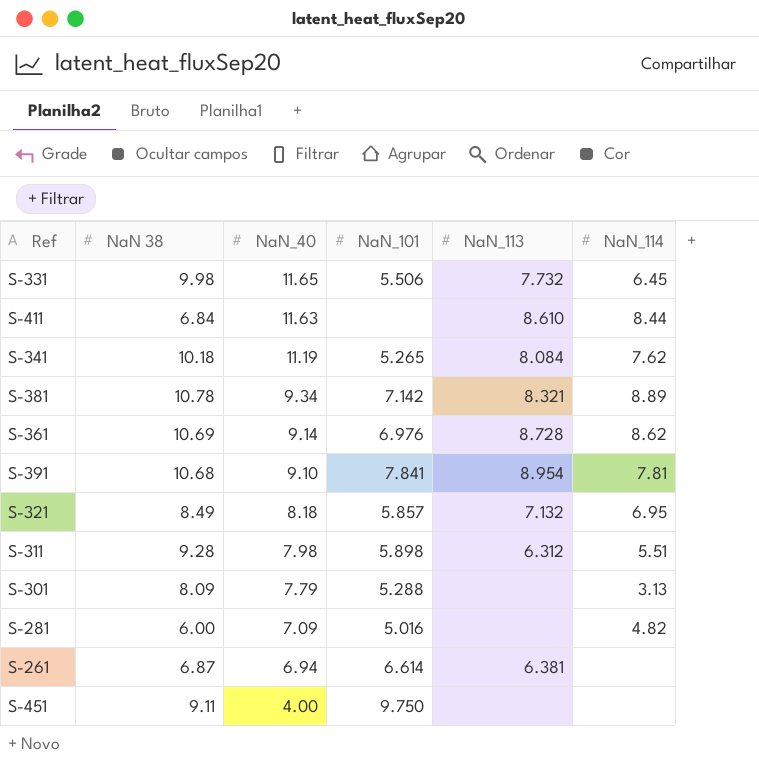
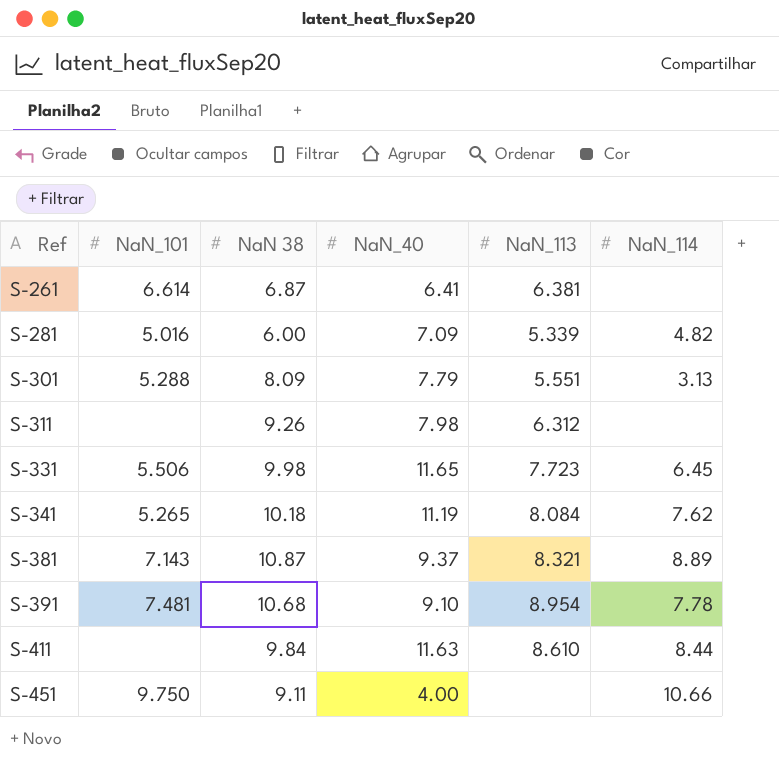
row order: NaN_40 descending -> Ref ascending
column NaN_101 | position: 4 -> 2
row S-361: 10.69 | 9.14 | 6.976 | 8.728 | 8.62 -> none
row S-321: 8.49 | 8.18 | 5.857 | 7.132 | 6.95 -> none
S-261 | NaN_40: 6.94 -> 6.41
S-281 | NaN_113: none -> 5.339
S-301 | NaN_113: none -> 5.551
S-311 | NaN_101: 5.898 -> none
S-311 | NaN 38: 9.28 -> 9.26
S-311 | NaN_114: 5.51 -> none
S-331 | NaN_113: 7.732 -> 7.723
S-381 | NaN_101: 7.142 -> 7.143
S-381 | NaN 38: 10.78 -> 10.87
S-381 | NaN_40: 9.34 -> 9.37
S-391 | NaN_101: 7.841 -> 7.481
S-391 | NaN_114: 7.81 -> 7.78
S-411 | NaN 38: 6.84 -> 9.84
S-451 | NaN_114: none -> 10.66

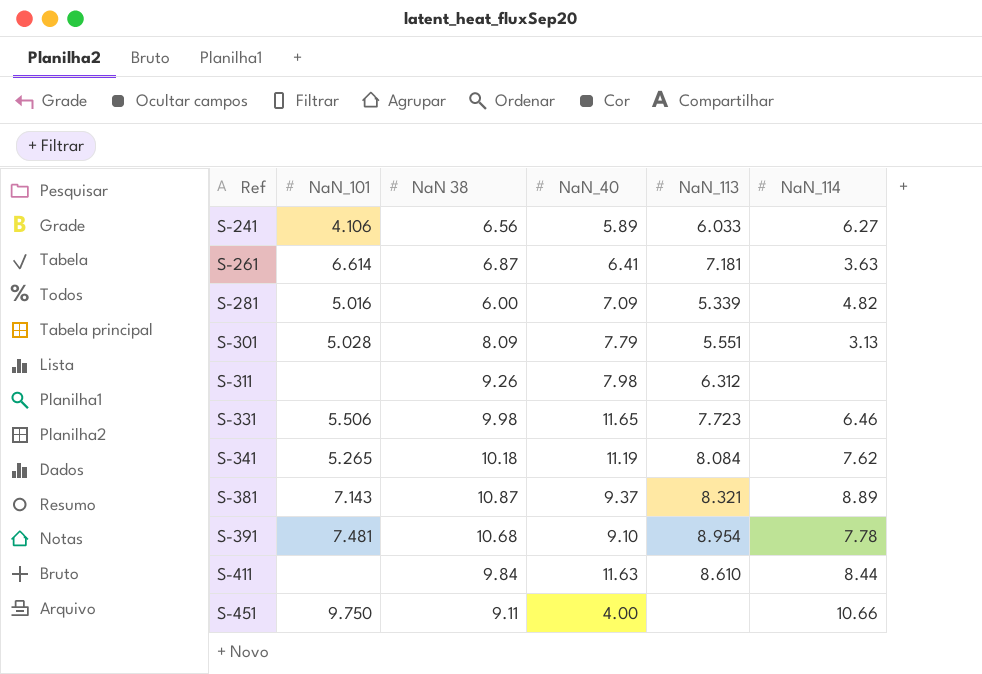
row S-241: none -> 4.106 | 6.56 | 5.89 | 6.033 | 6.27
S-261 | NaN_113: 6.381 -> 7.181
S-261 | NaN_114: none -> 3.63
S-301 | NaN_101: 5.288 -> 5.028
S-331 | NaN_114: 6.45 -> 6.46

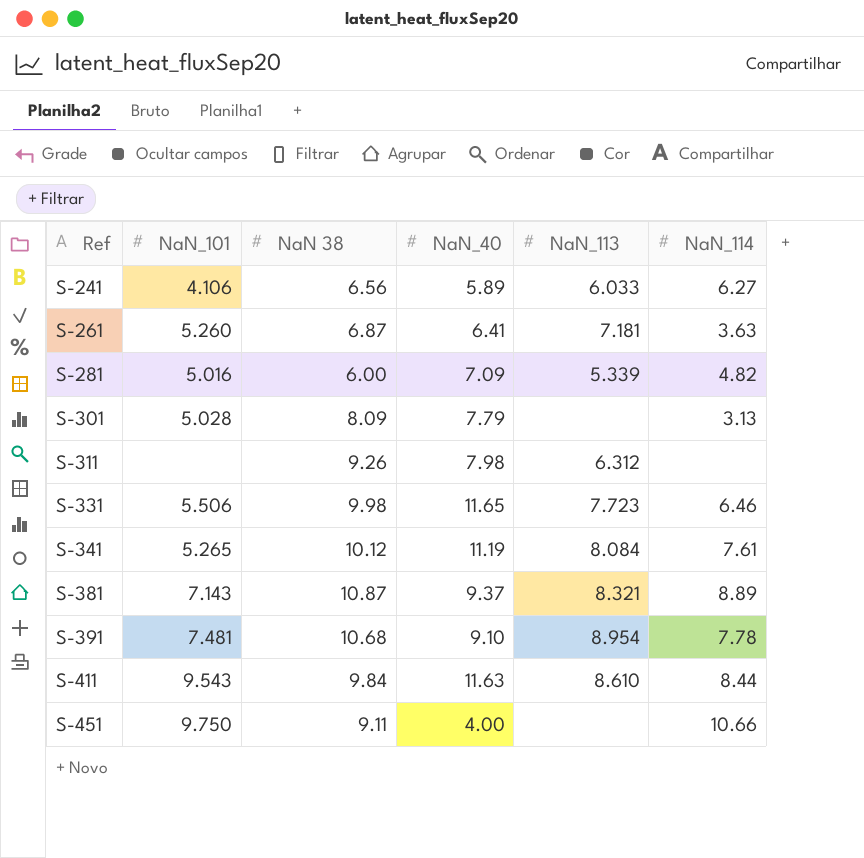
S-261 | NaN_101: 6.614 -> 5.260
S-301 | NaN_113: 5.551 -> none
S-341 | NaN 38: 10.18 -> 10.12
S-341 | NaN_114: 7.62 -> 7.61
S-411 | NaN_101: none -> 9.543

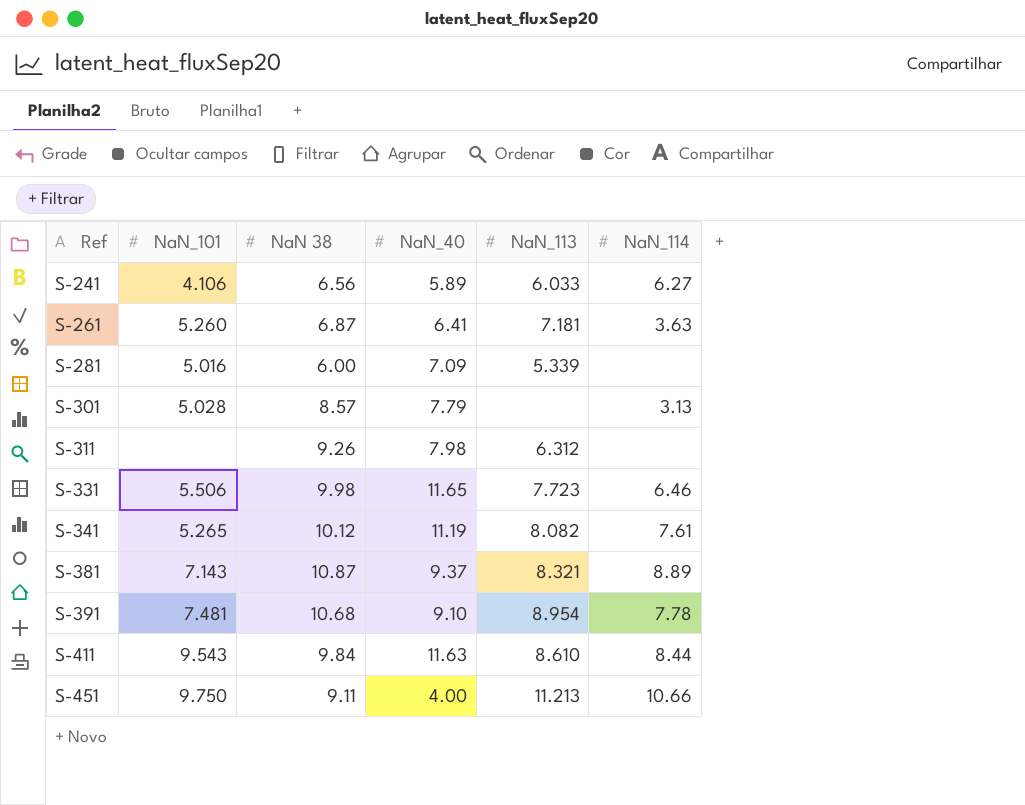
S-281 | NaN_114: 4.82 -> none
S-301 | NaN 38: 8.09 -> 8.57
S-341 | NaN_113: 8.084 -> 8.082
S-451 | NaN_113: none -> 11.213

